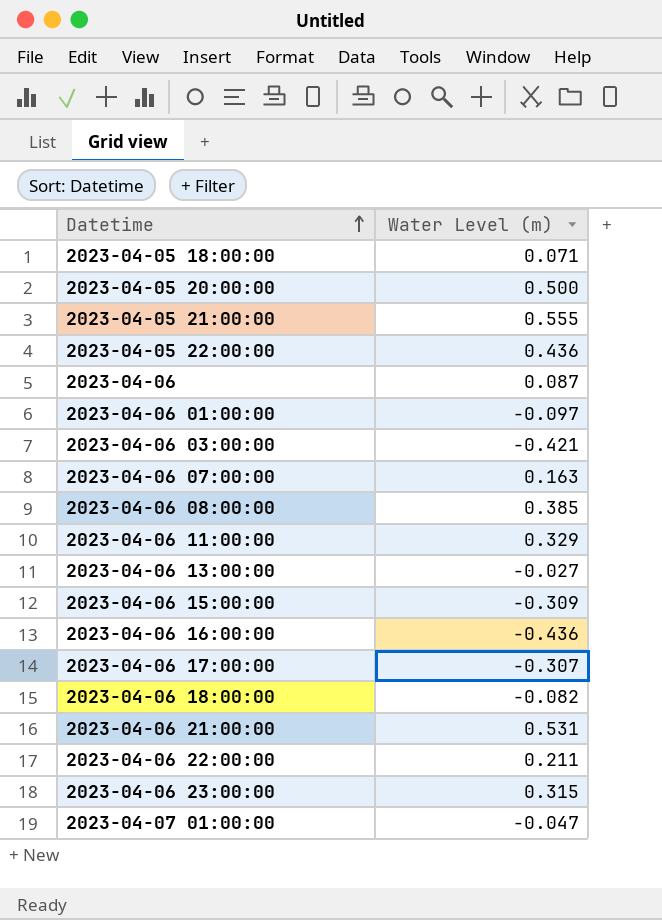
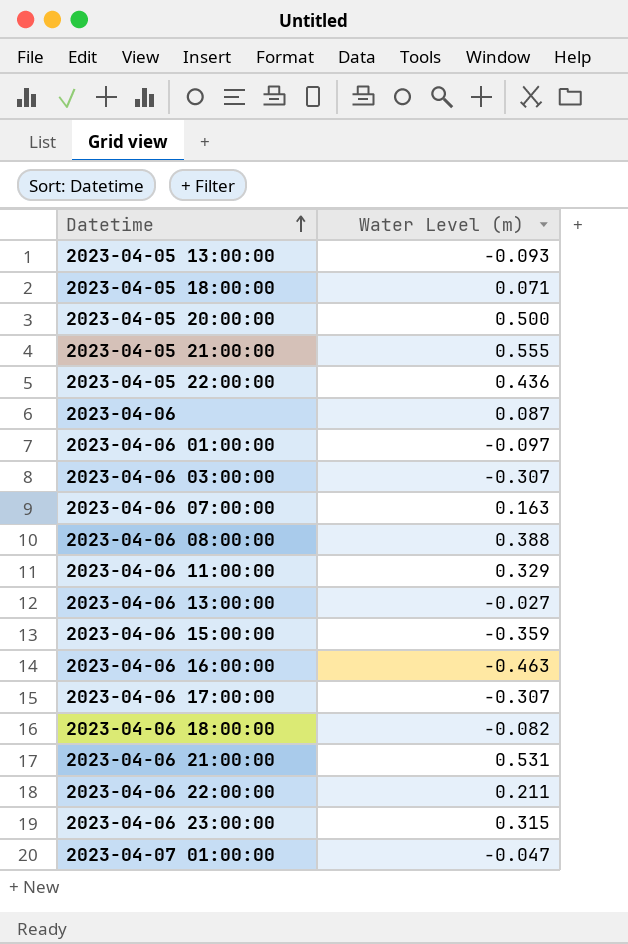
row 2023-04-05 13:00:00: none -> -0.093
2023-04-06 03:00:00 | Water Level (m): -0.421 -> -0.307
2023-04-06 08:00:00 | Water Level (m): 0.385 -> 0.388
2023-04-06 15:00:00 | Water Level (m): -0.309 -> -0.359
2023-04-06 16:00:00 | Water Level (m): -0.436 -> -0.463

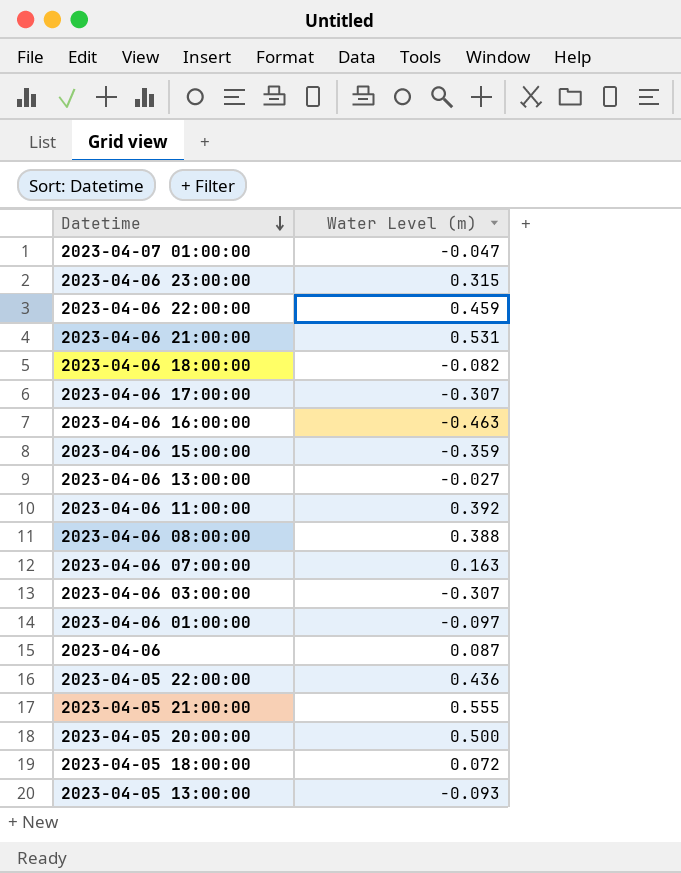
row order: Datetime ascending -> Datetime descending
2023-04-06 22:00:00 | Water Level (m): 0.211 -> 0.459
2023-04-06 11:00:00 | Water Level (m): 0.329 -> 0.392
2023-04-05 18:00:00 | Water Level (m): 0.071 -> 0.072

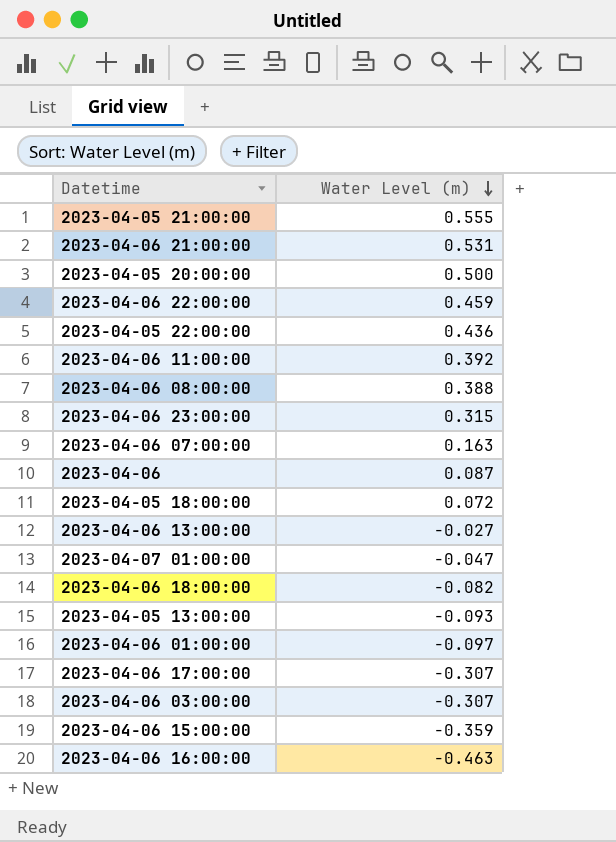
row order: Datetime descending -> Water Level (m) descending

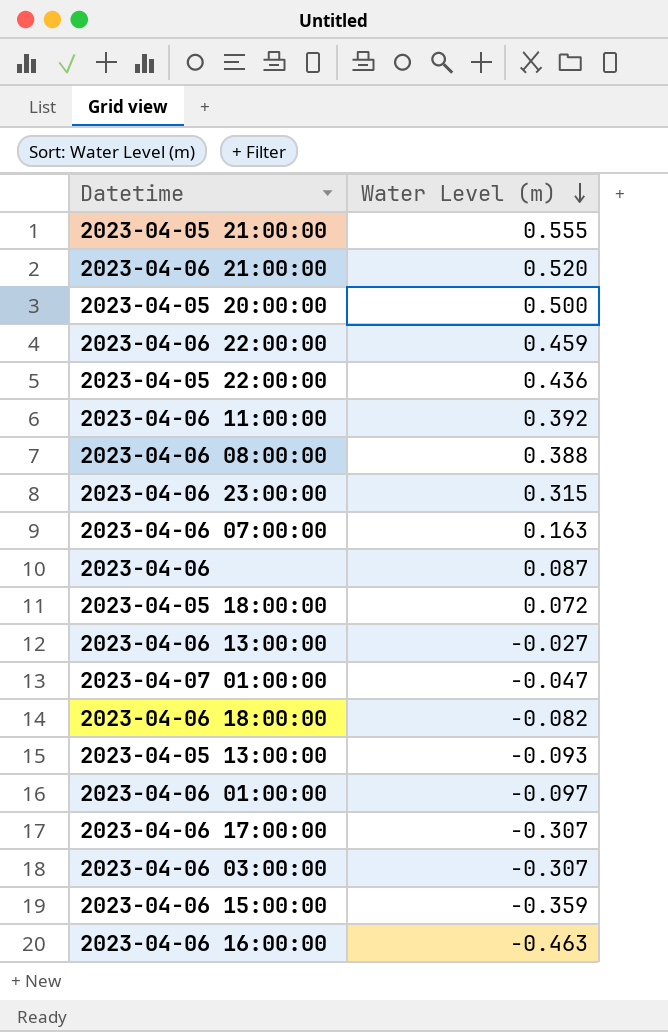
2023-04-06 21:00:00 | Water Level (m): 0.531 -> 0.520

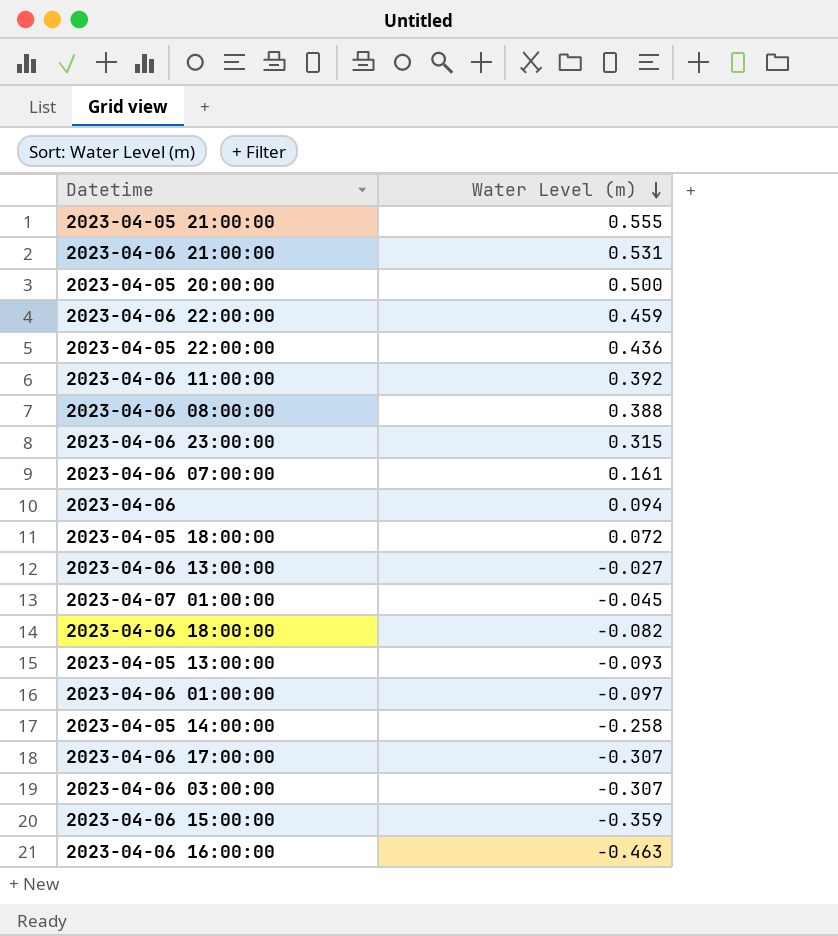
2023-04-06 21:00:00 | Water Level (m): 0.520 -> 0.531
2023-04-06 07:00:00 | Water Level (m): 0.163 -> 0.161
2023-04-06 | Water Level (m): 0.087 -> 0.094
2023-04-07 01:00:00 | Water Level (m): -0.047 -> -0.045
row 2023-04-05 14:00:00: none -> -0.258

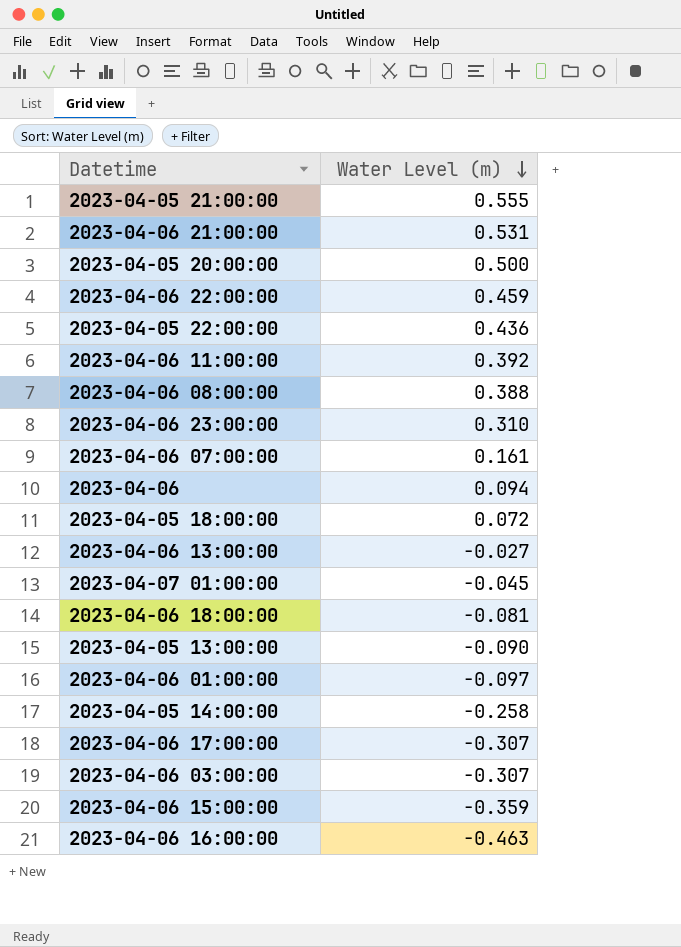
2023-04-06 23:00:00 | Water Level (m): 0.315 -> 0.310
2023-04-06 18:00:00 | Water Level (m): -0.082 -> -0.081
2023-04-05 13:00:00 | Water Level (m): -0.093 -> -0.090

